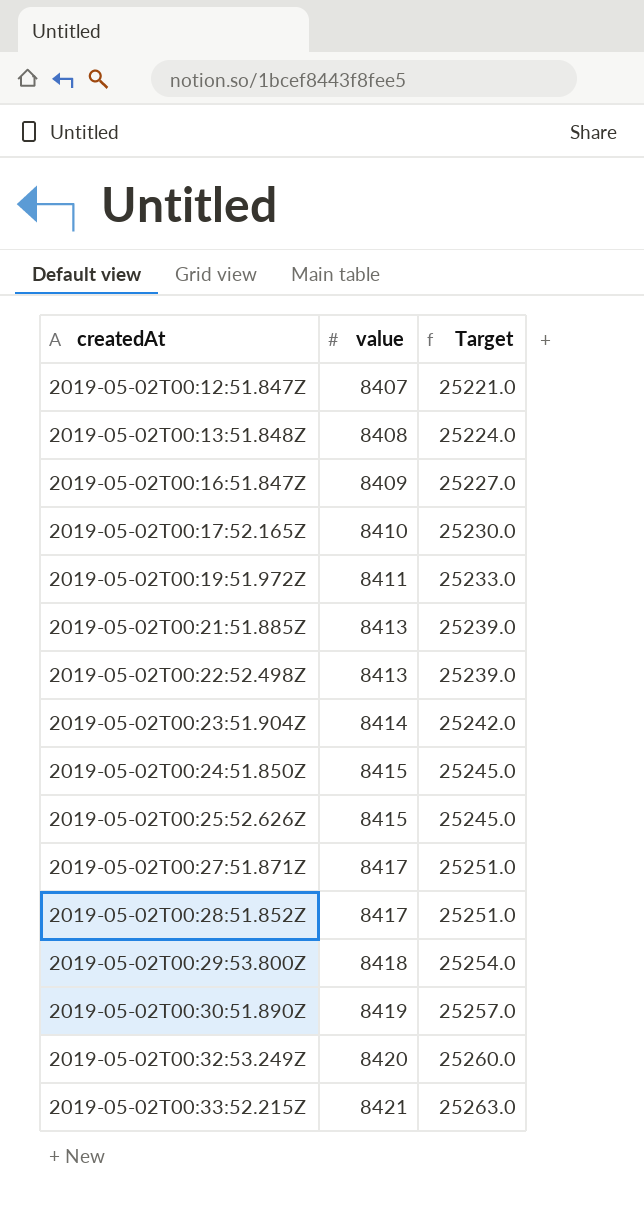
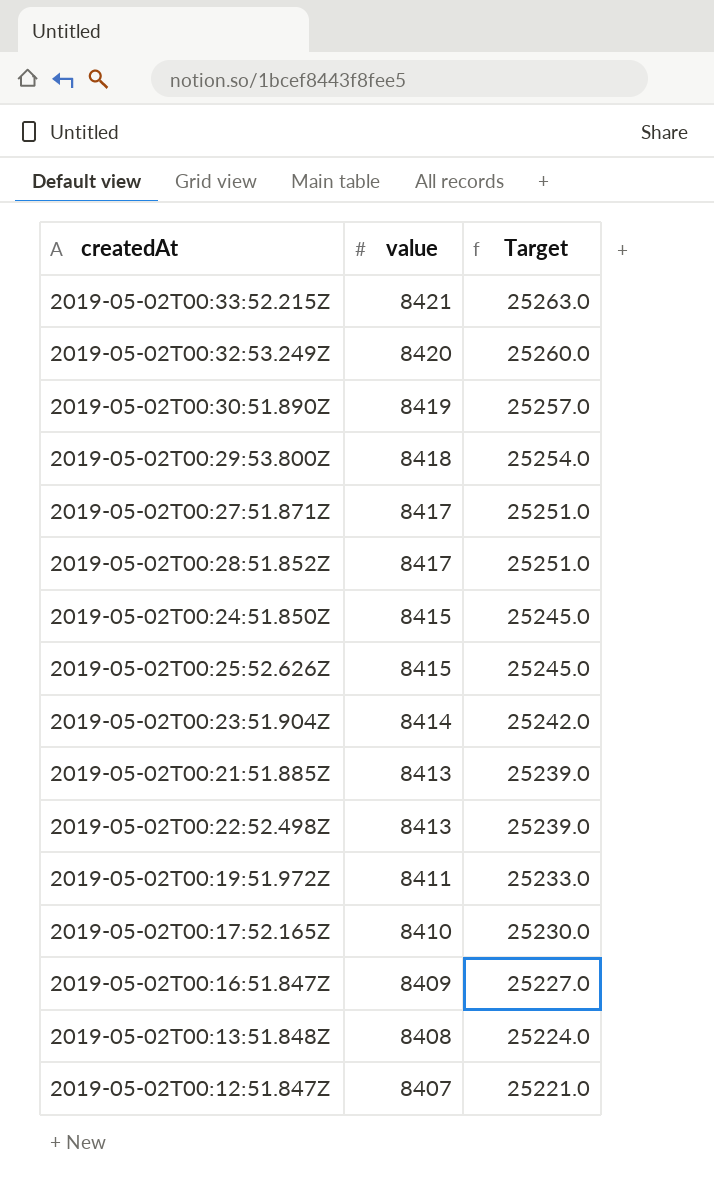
row order: createdAt ascending -> value descending

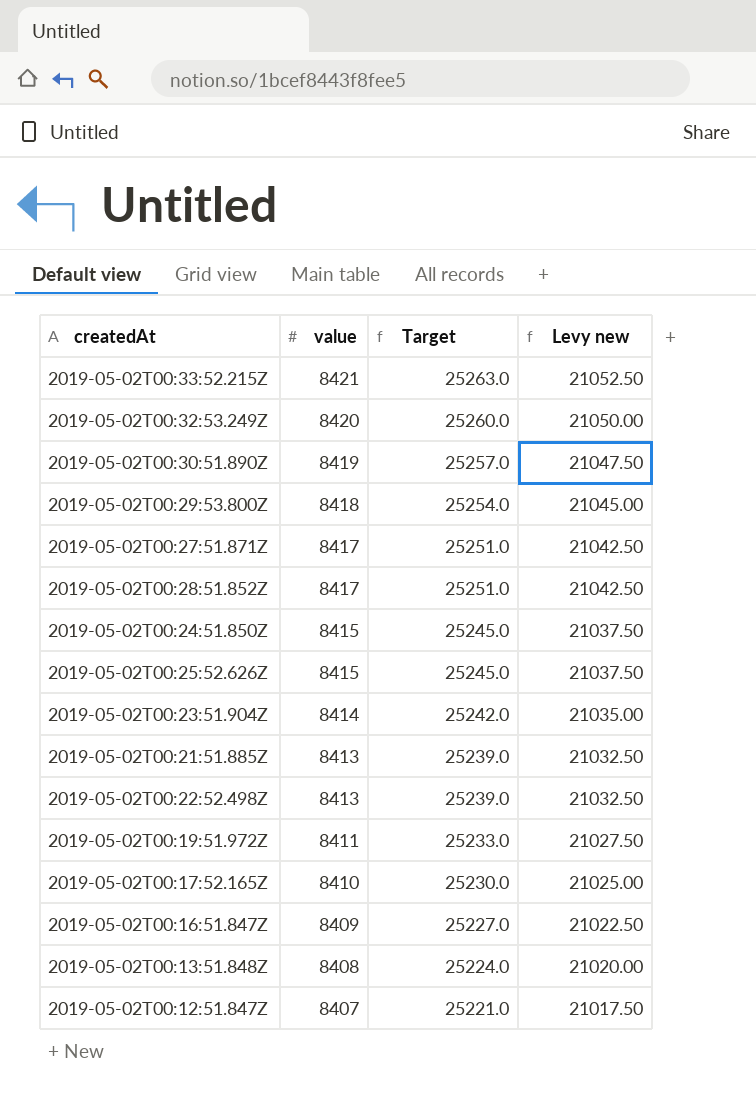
column Levy new | formula: none -> [value] * 2.5

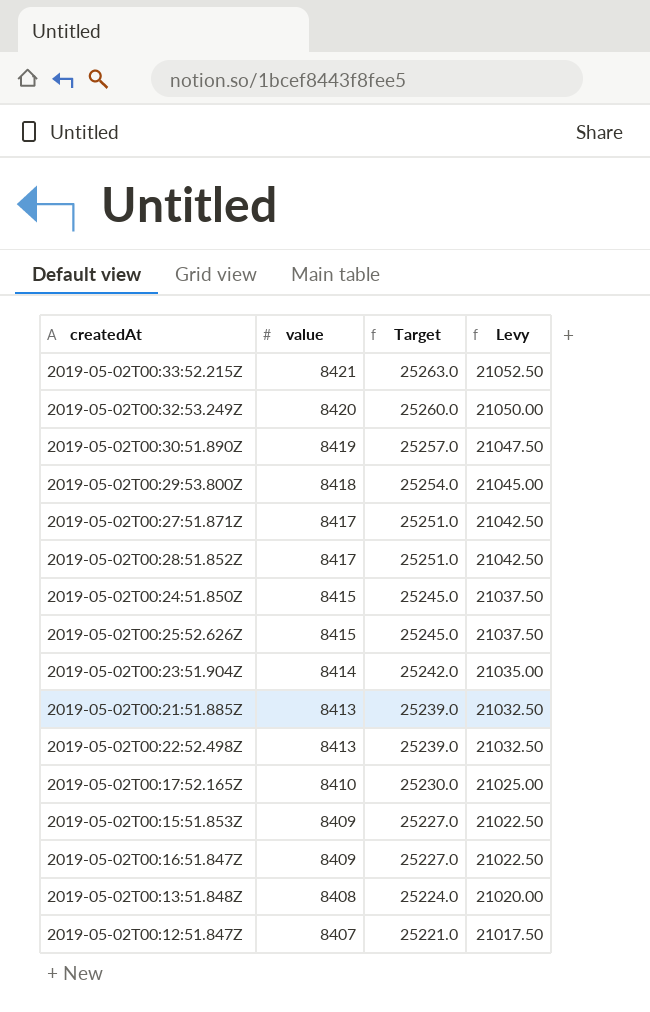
column name: Levy new -> Levy
row 2019-05-02T00:19:51.972Z: 8411 | 25233.0 | 21027.50 -> none
row 2019-05-02T00:15:51.853Z: none -> 8409 | 25227.0 | 21022.50

